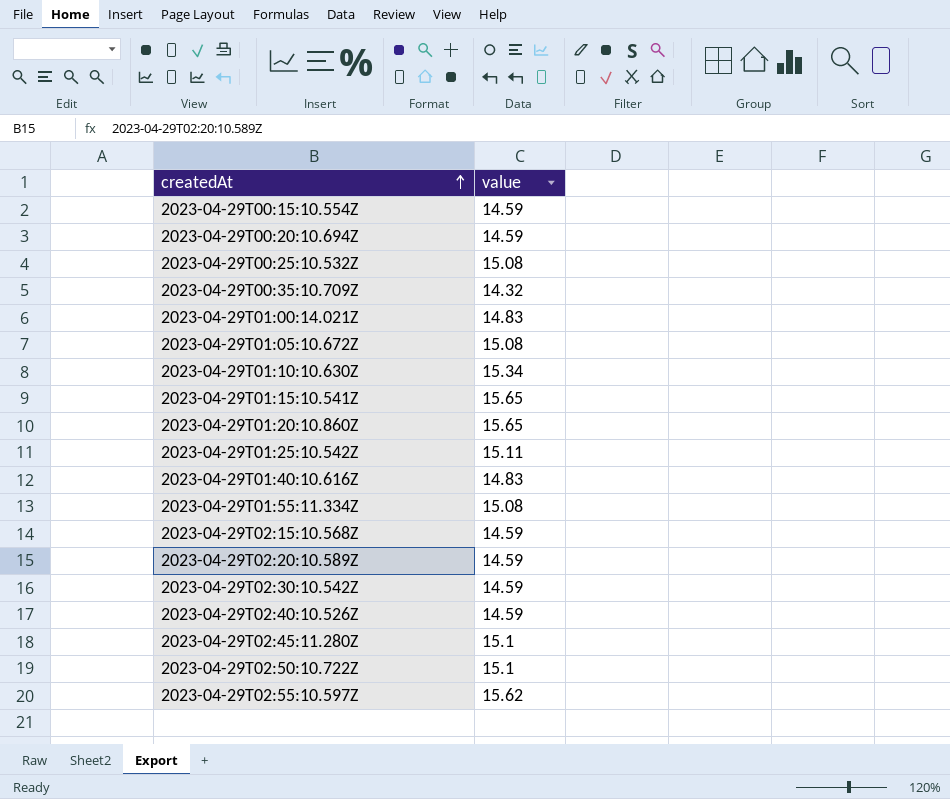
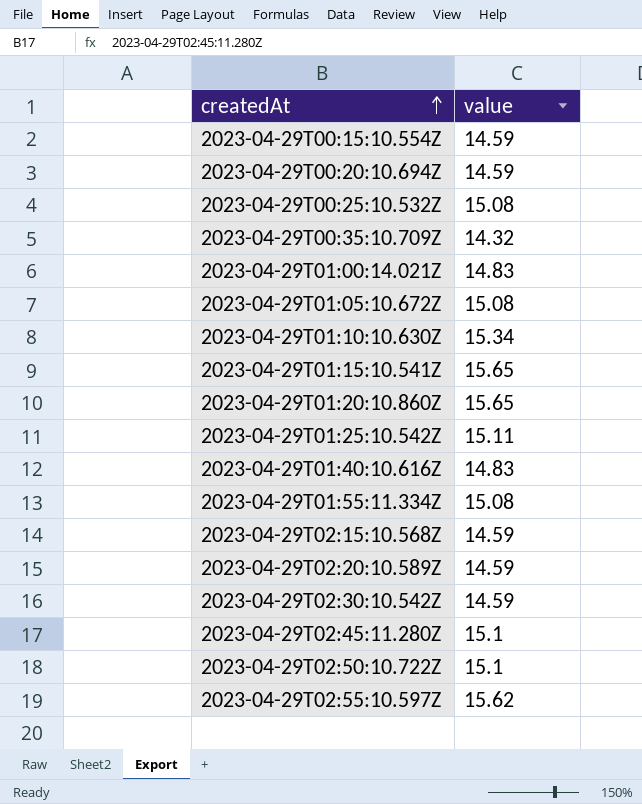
row 2023-04-29T02:40:10.526Z: 14.59 -> none

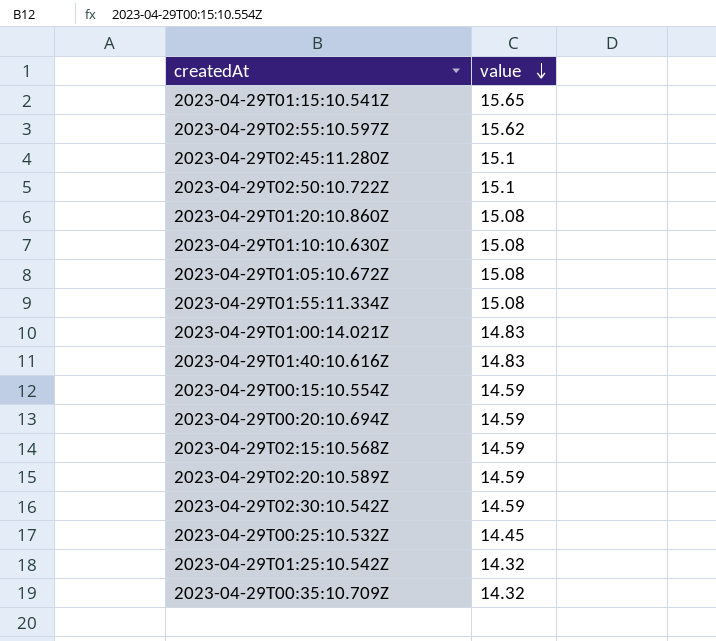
row order: createdAt ascending -> value descending
2023-04-29T01:20:10.860Z | value: 15.65 -> 15.08
2023-04-29T01:10:10.630Z | value: 15.34 -> 15.08
2023-04-29T00:25:10.532Z | value: 15.08 -> 14.45
2023-04-29T01:25:10.542Z | value: 15.11 -> 14.32

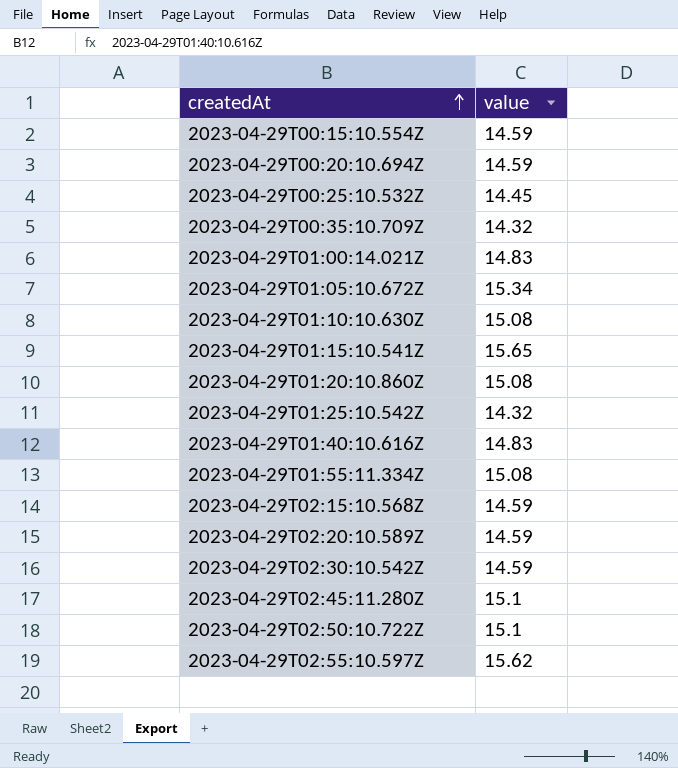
row order: value descending -> createdAt ascending
2023-04-29T01:05:10.672Z | value: 15.08 -> 15.34

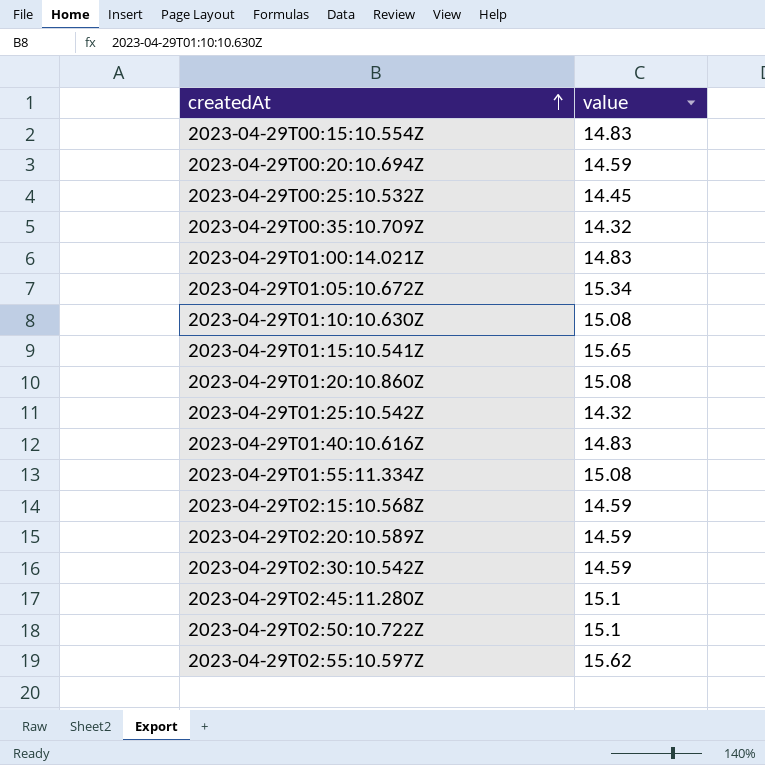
2023-04-29T00:15:10.554Z | value: 14.59 -> 14.83

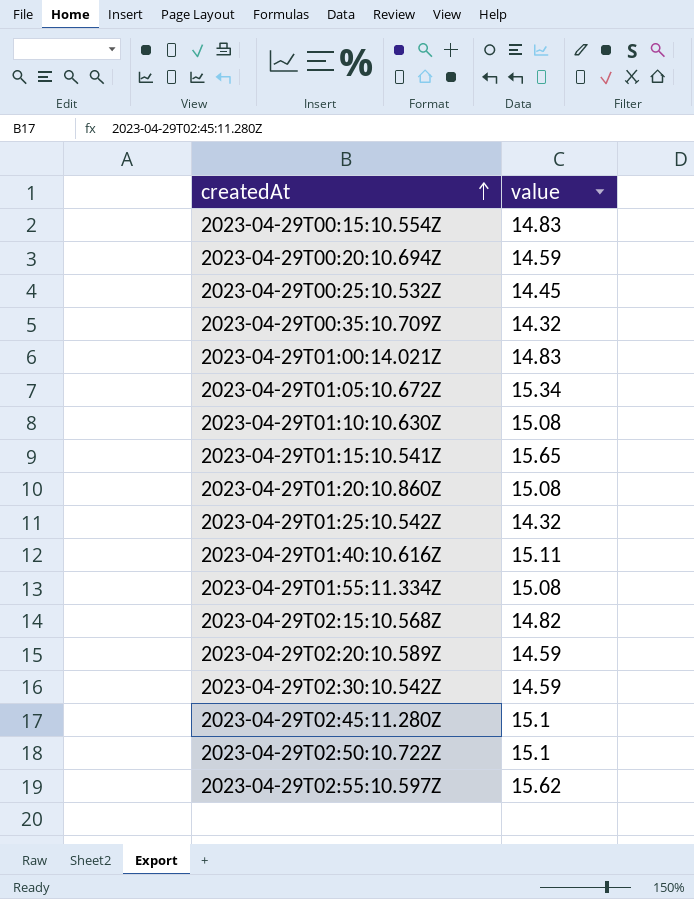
2023-04-29T01:40:10.616Z | value: 14.83 -> 15.11
2023-04-29T02:15:10.568Z | value: 14.59 -> 14.82

